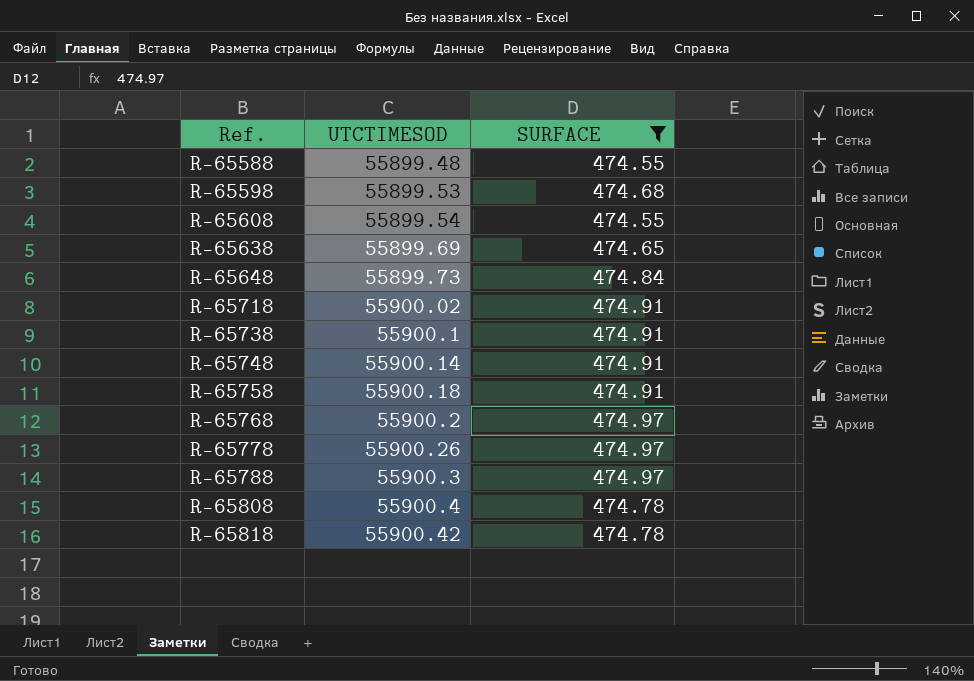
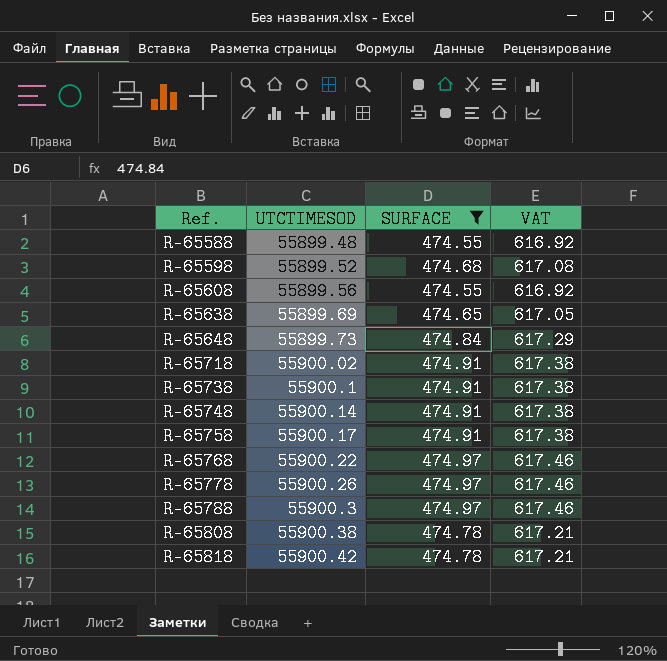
column VAT | formula: none -> [SURFACE] * 1.3
R-65598 | UTCTIMESOD: 55899.53 -> 55899.52
R-65608 | UTCTIMESOD: 55899.54 -> 55899.56
R-65758 | UTCTIMESOD: 55900.18 -> 55900.17
R-65768 | UTCTIMESOD: 55900.2 -> 55900.22
R-65808 | UTCTIMESOD: 55900.4 -> 55900.38

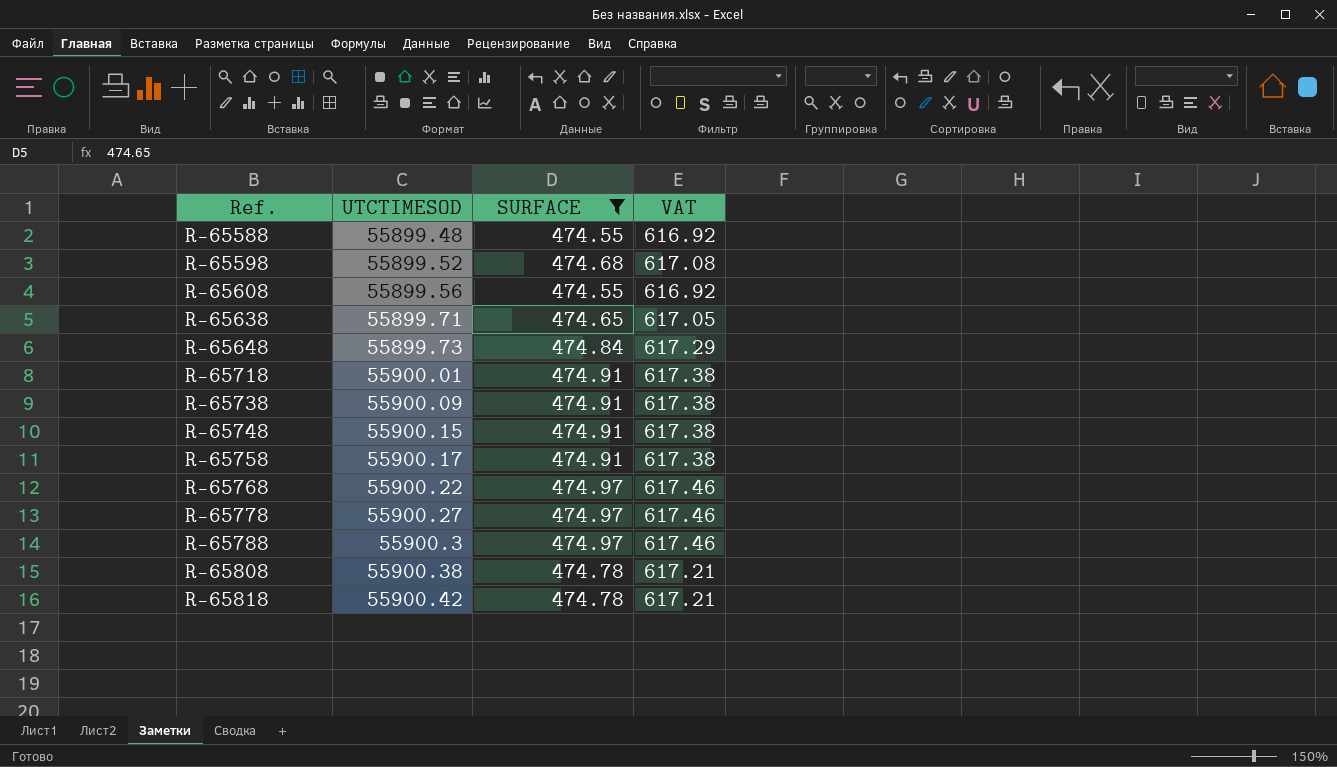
R-65638 | UTCTIMESOD: 55899.69 -> 55899.71
R-65718 | UTCTIMESOD: 55900.02 -> 55900.01
R-65738 | UTCTIMESOD: 55900.1 -> 55900.09
R-65748 | UTCTIMESOD: 55900.14 -> 55900.15
R-65778 | UTCTIMESOD: 55900.26 -> 55900.27

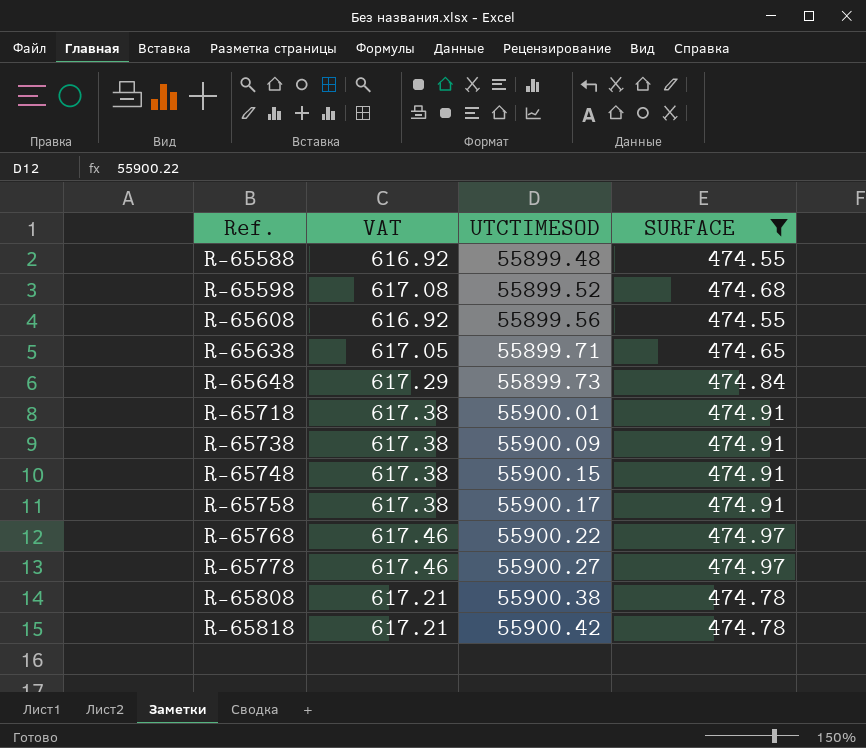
column VAT | position: 4 -> 2
row R-65788: 55900.3 | 474.97 | 617.46 -> none

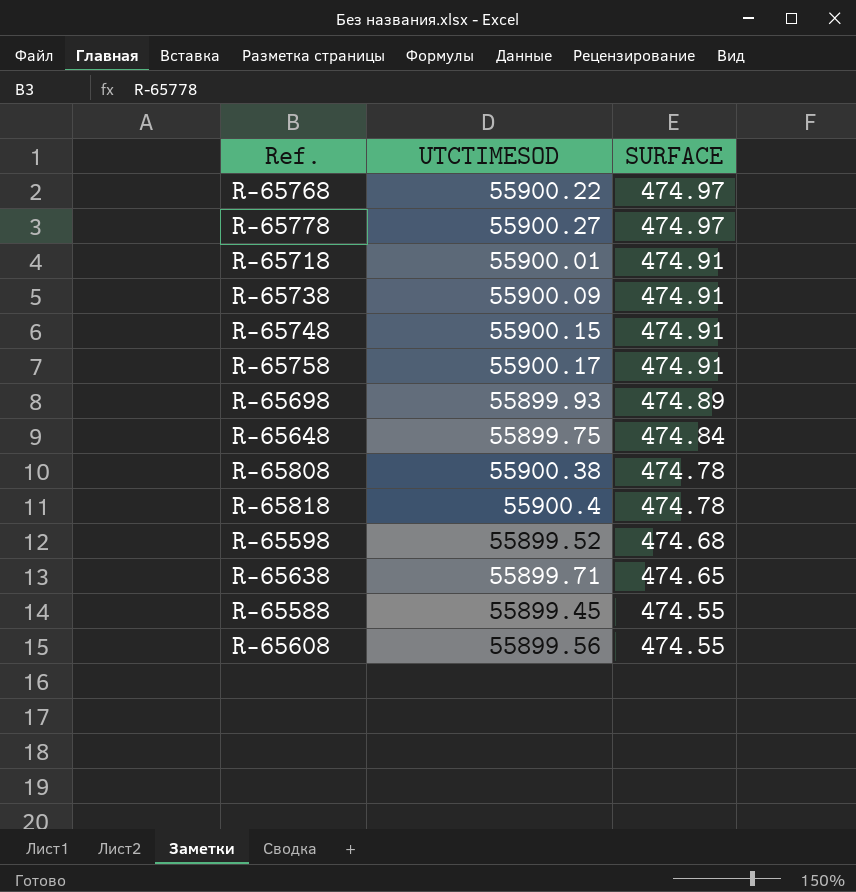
filter: SURFACE != 474.89 -> none
row order: Ref. ascending -> SURFACE descending
column VAT | formula: [SURFACE] * 1.3 -> none
R-65648 | UTCTIMESOD: 55899.73 -> 55899.75
R-65818 | UTCTIMESOD: 55900.42 -> 55900.4
R-65588 | UTCTIMESOD: 55899.48 -> 55899.45

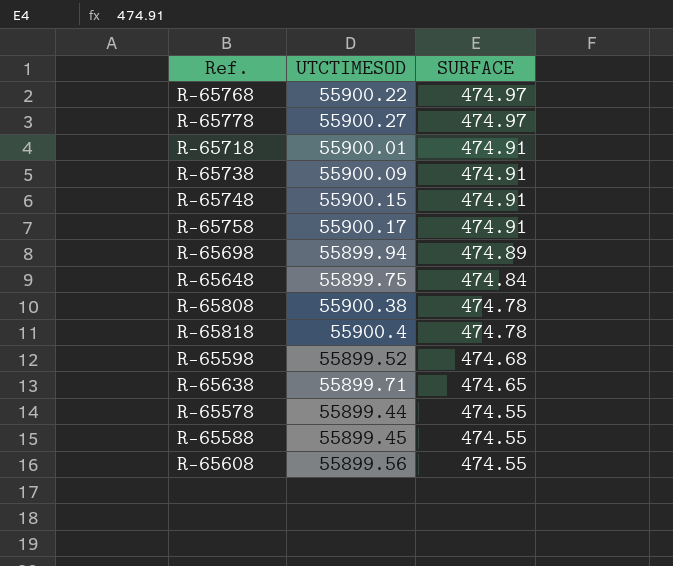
R-65698 | UTCTIMESOD: 55899.93 -> 55899.94
row R-65578: none -> 55899.44 | 474.55

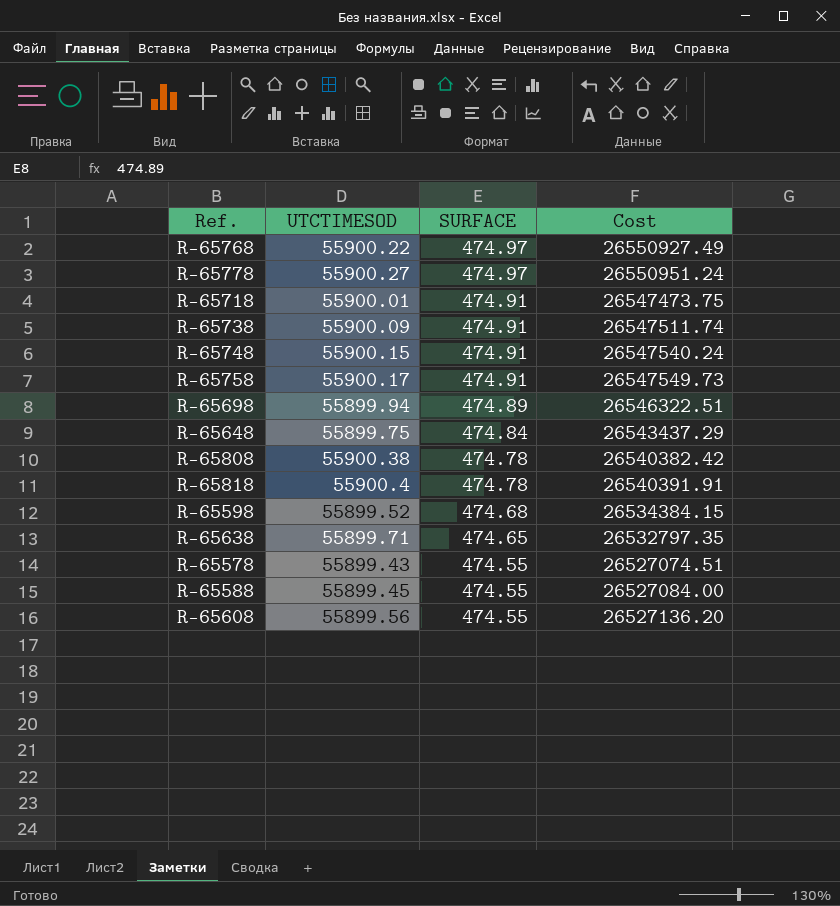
column Cost | formula: none -> [UTCTIMESOD] * [SURFACE]
R-65578 | UTCTIMESOD: 55899.44 -> 55899.43

